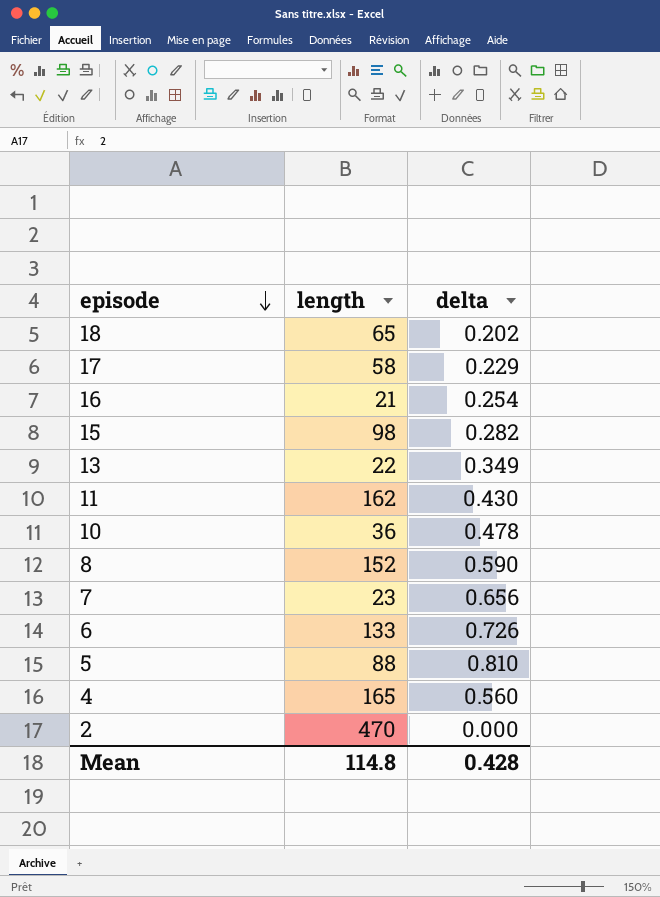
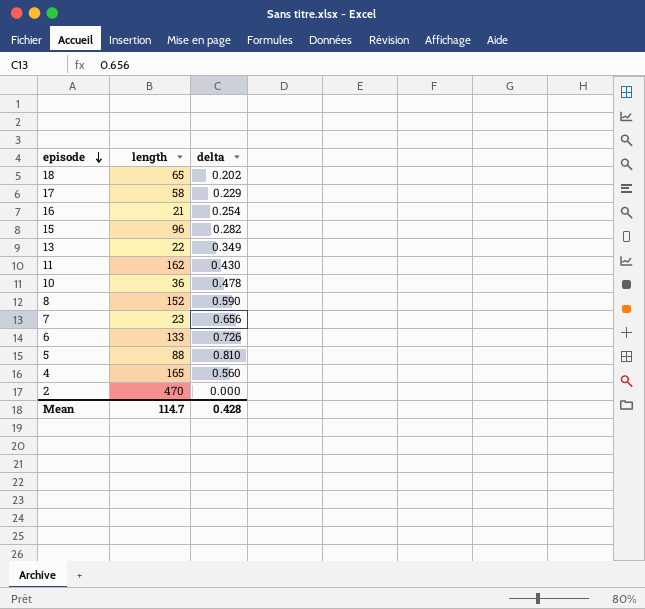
15 | length: 98 -> 96
Mean | length: 114.8 -> 114.7

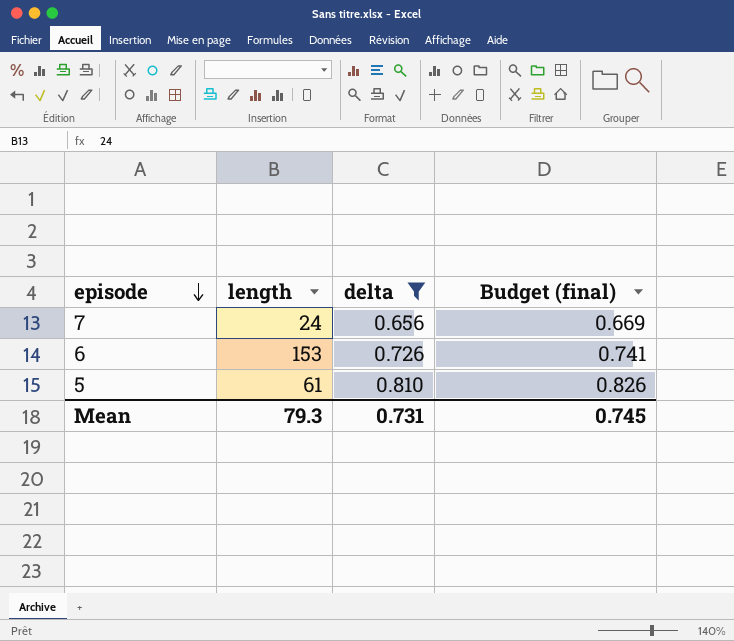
filter: none -> delta >= 0.656
column Budget (final) | formula: none -> [delta] * 1.02
7 | length: 23 -> 24
6 | length: 133 -> 153
5 | length: 88 -> 61
Mean | length: 114.7 -> 79.3
Mean | delta: 0.428 -> 0.731

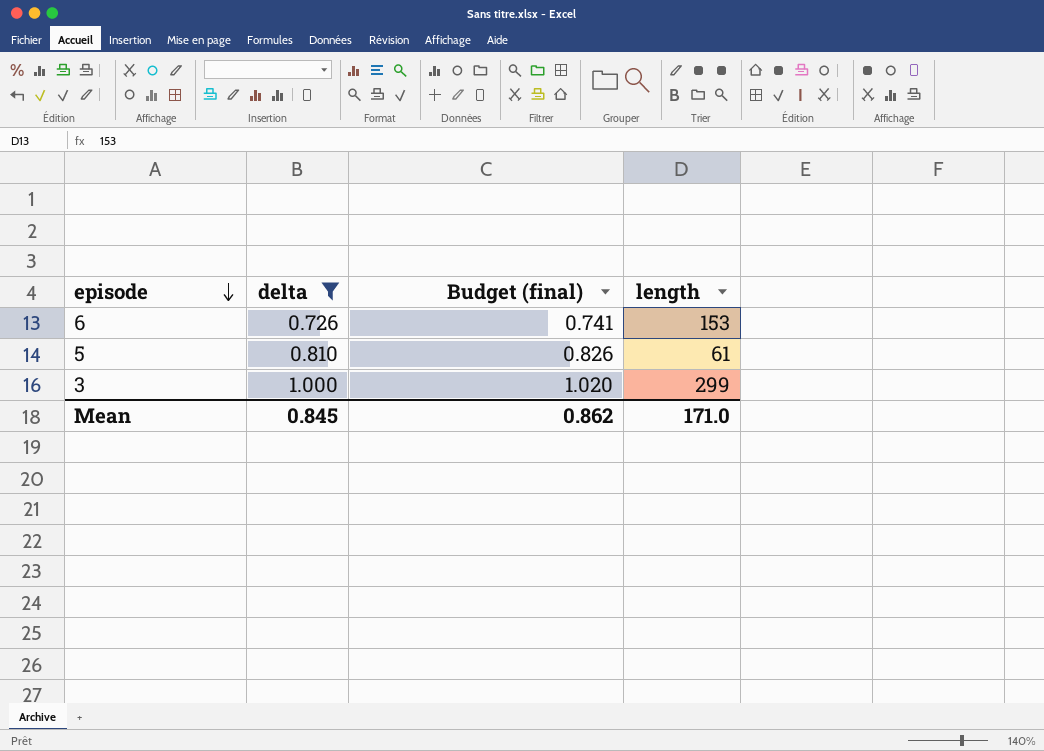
column length | position: 2 -> 4
row 7: 24 | 0.656 | 0.669 -> none
row 3: none -> 1.000 | 1.020 | 299
Mean | delta: 0.731 -> 0.845
Mean | Budget (final): 0.745 -> 0.862
Mean | length: 79.3 -> 171.0

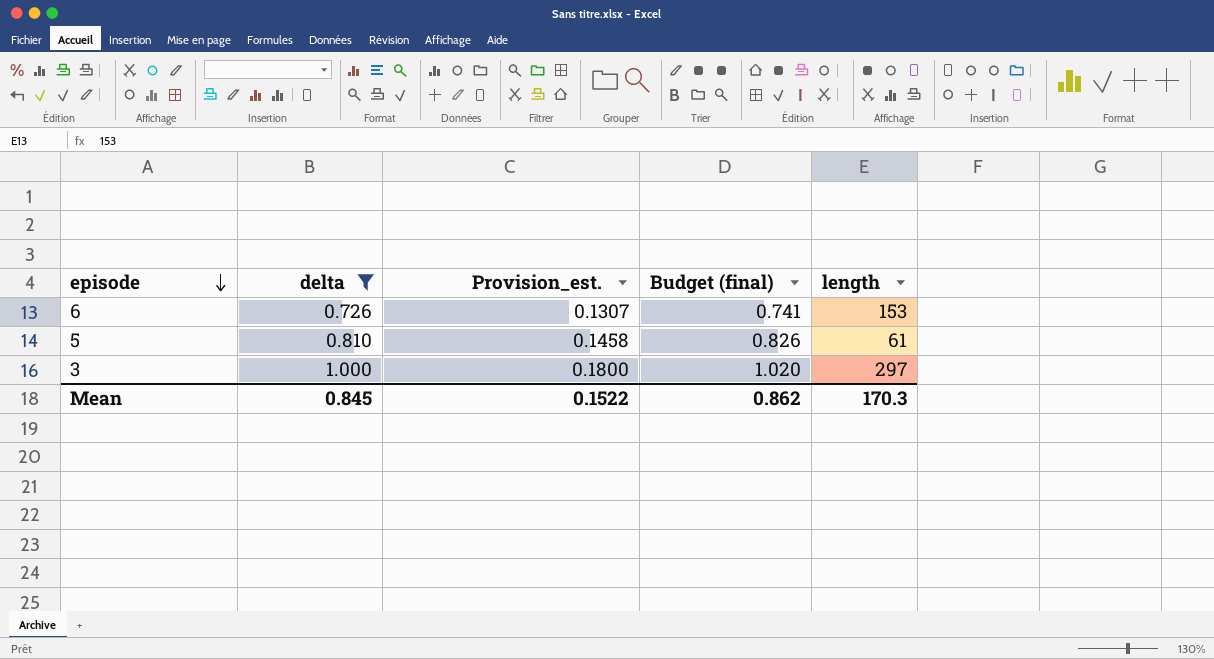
column Provision_est. | formula: none -> [delta] * 0.18
3 | length: 299 -> 297
Mean | length: 171.0 -> 170.3

